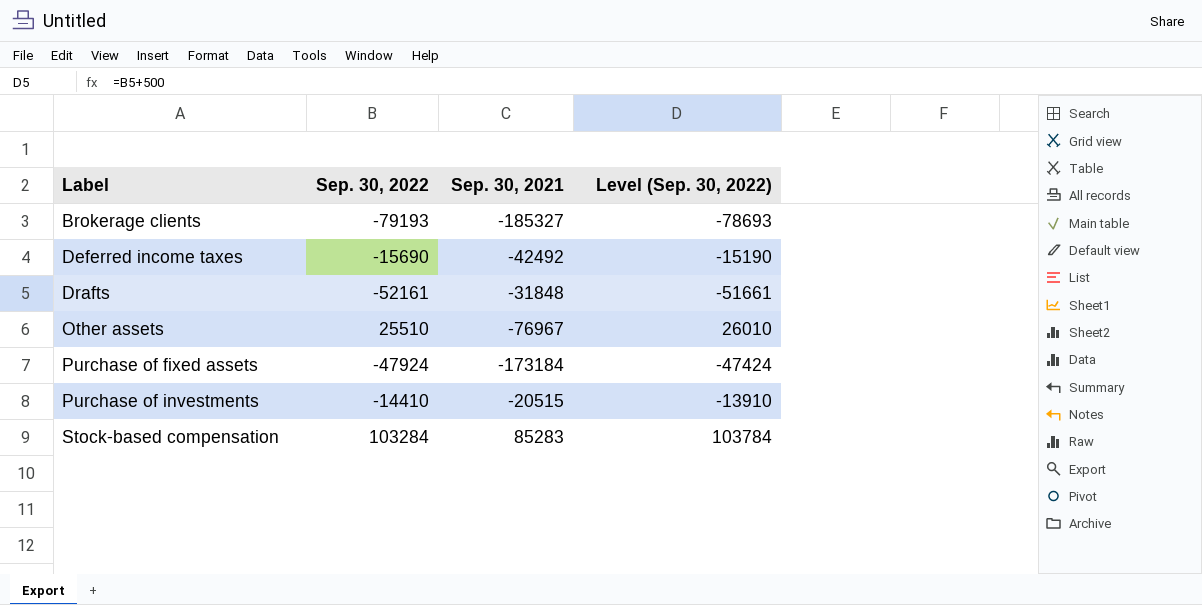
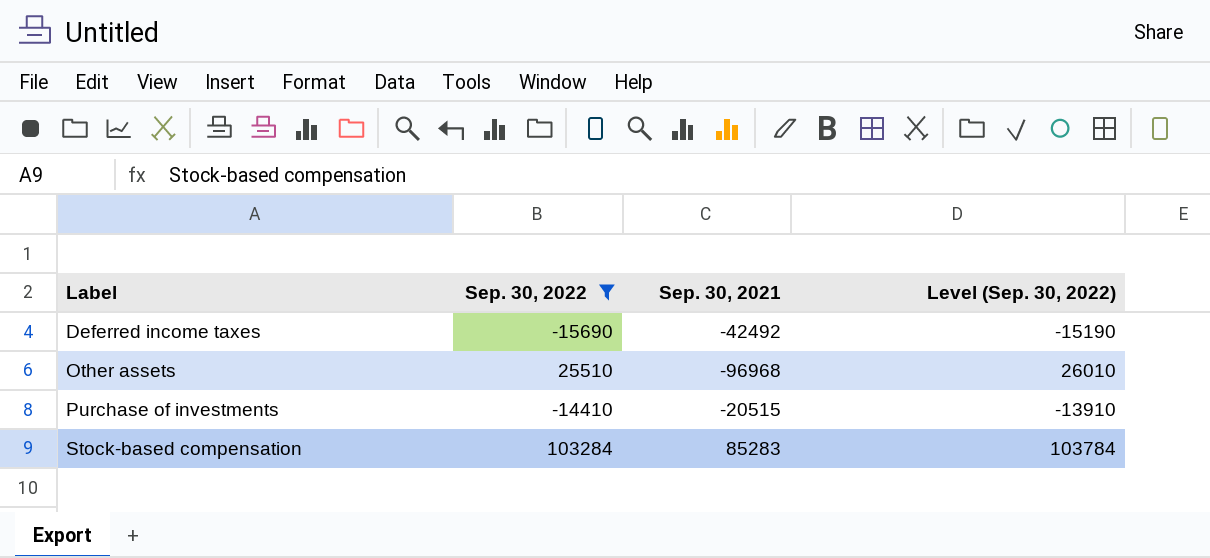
filter: none -> Sep. 30, 2022 >= -15690
Other assets | Sep. 30, 2021: -76967 -> -96968

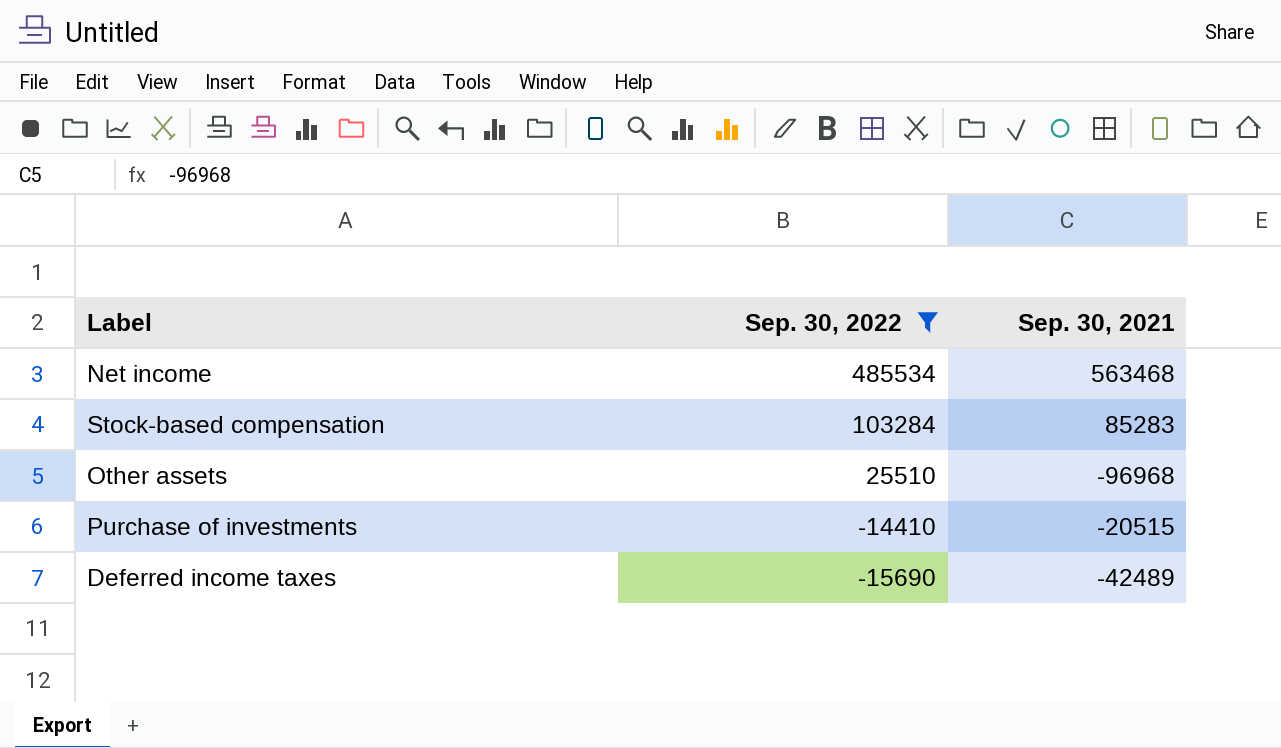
row order: Label ascending -> Sep. 30, 2022 descending
column Level (Sep. 30, 2022) | formula: [Sep. 30, 2022] + 500 -> none
row Net income: none -> 485534 | 563468
Deferred income taxes | Sep. 30, 2021: -42492 -> -42489

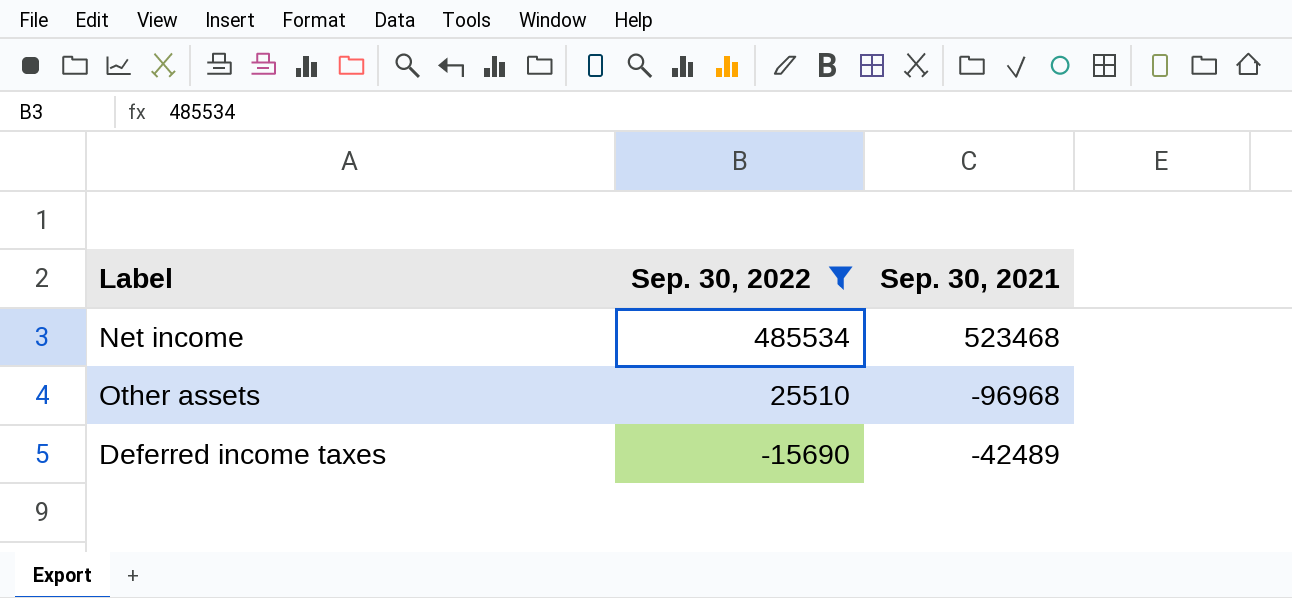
row Stock-based compensation: 103284 | 85283 -> none
row Purchase of investments: -14410 | -20515 -> none
Net income | Sep. 30, 2021: 563468 -> 523468

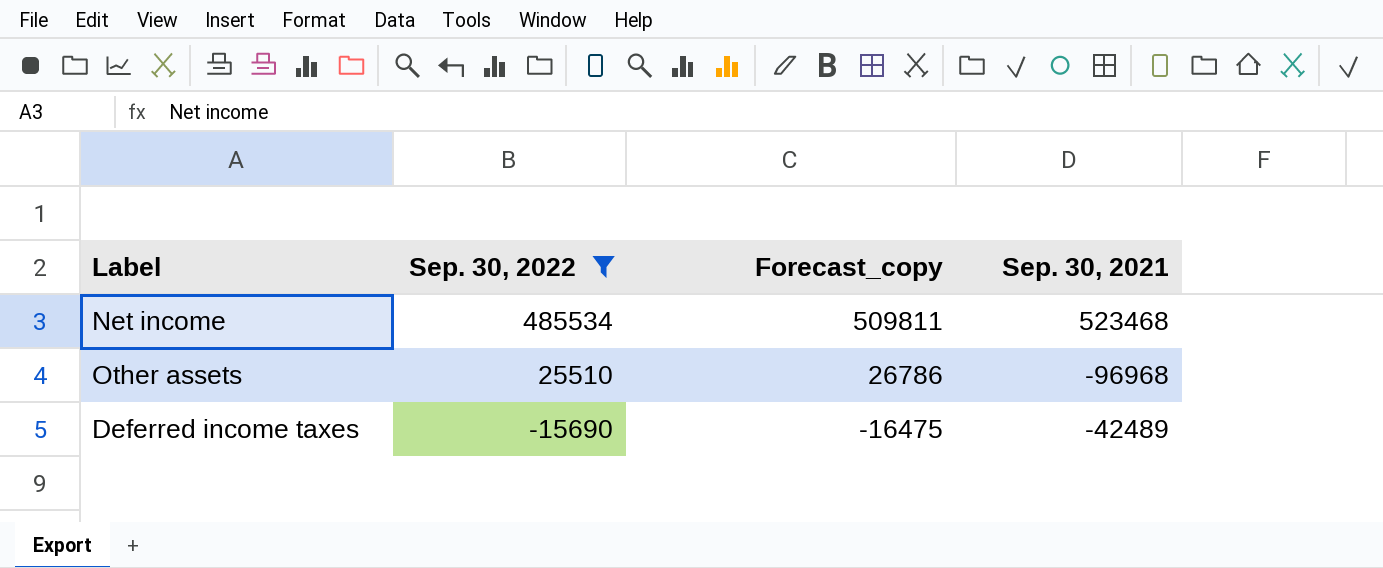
column Forecast_copy | formula: none -> [Sep. 30, 2022] * 1.05

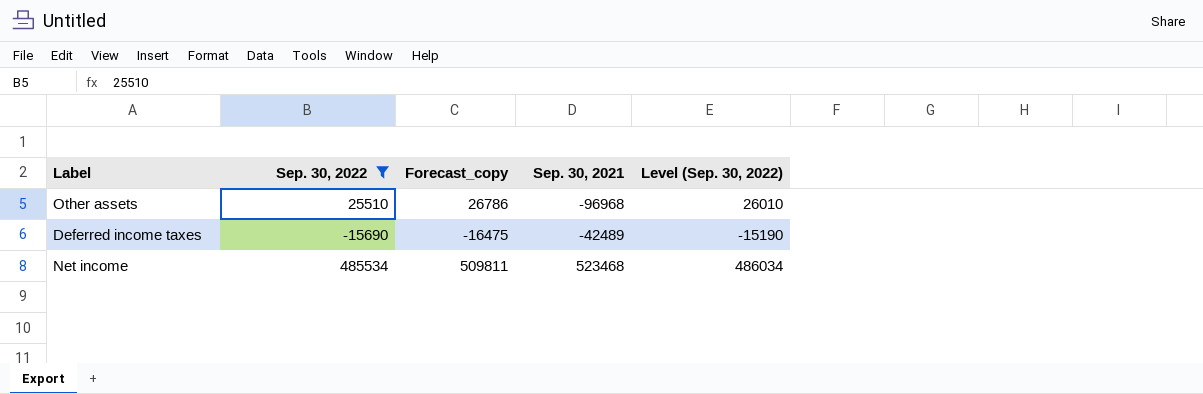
row order: Sep. 30, 2022 descending -> Sep. 30, 2021 ascending
column Level (Sep. 30, 2022) | formula: none -> [Sep. 30, 2022] + 500

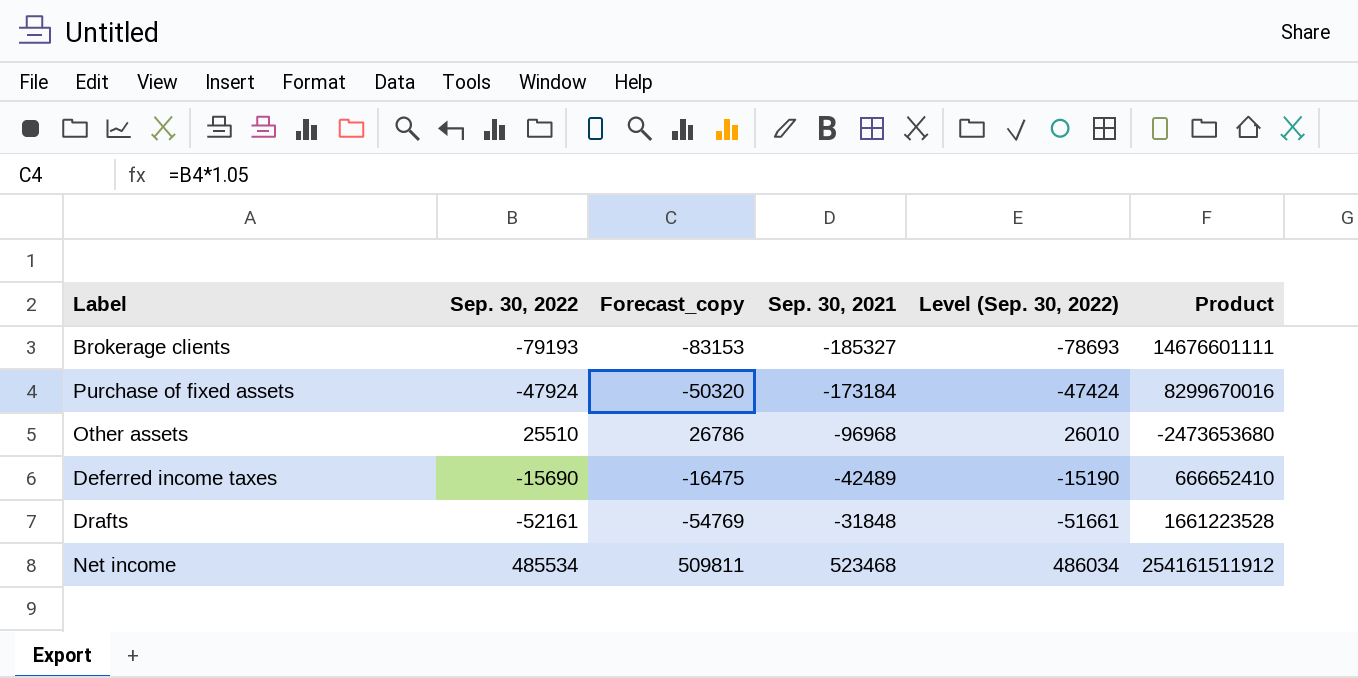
filter: Sep. 30, 2022 >= -15690 -> none
column Product | formula: none -> [Sep. 30, 2022] * [Sep. 30, 2021]

